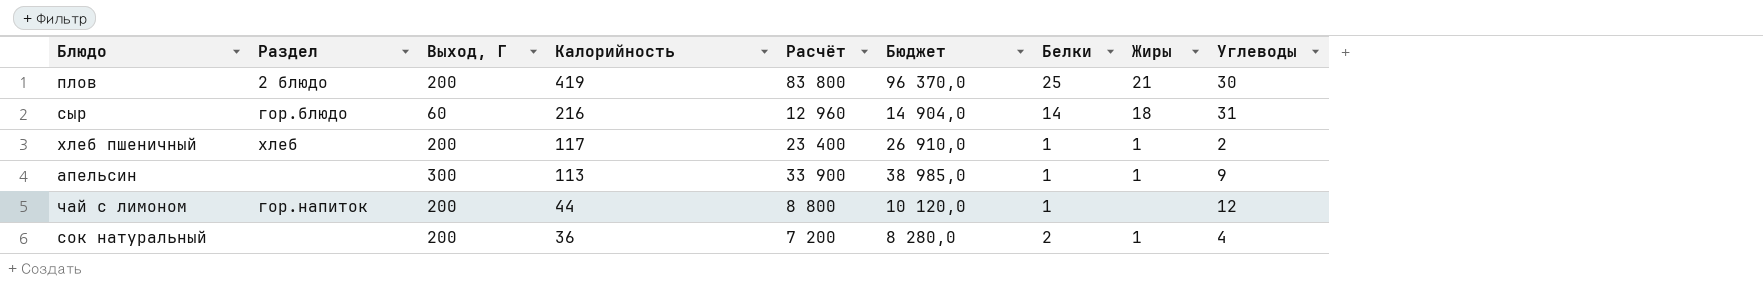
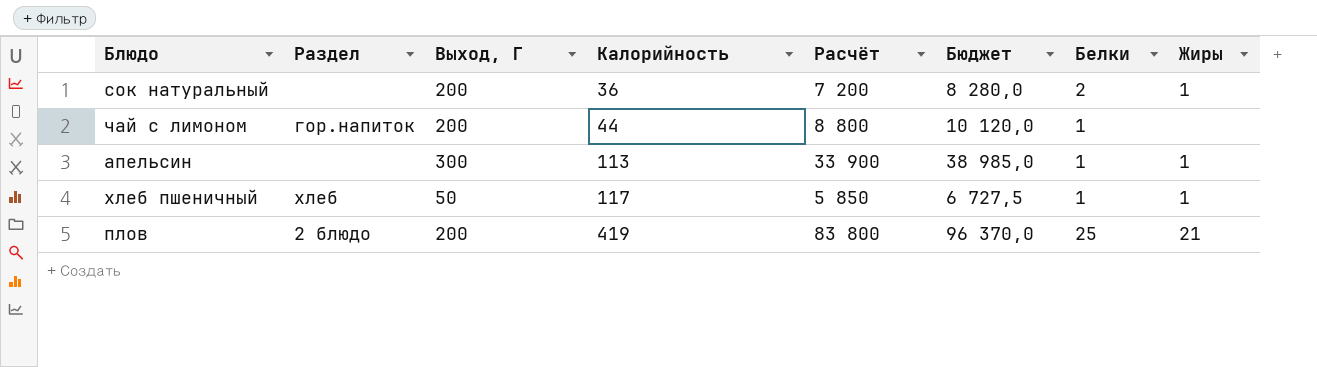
row order: Калорийность descending -> Калорийность ascending
column Углеводы | position: 9 -> none
row сыр: гор.блюдо | 60 | 216 | 12 960 | 14 904,0 | 14 | 18 | 31 -> none
хлеб пшеничный | Выход, Г: 200 -> 50
хлеб пшеничный | Расчёт: 23 400 -> 5 850
хлеб пшеничный | Бюджет: 26 910,0 -> 6 727,5

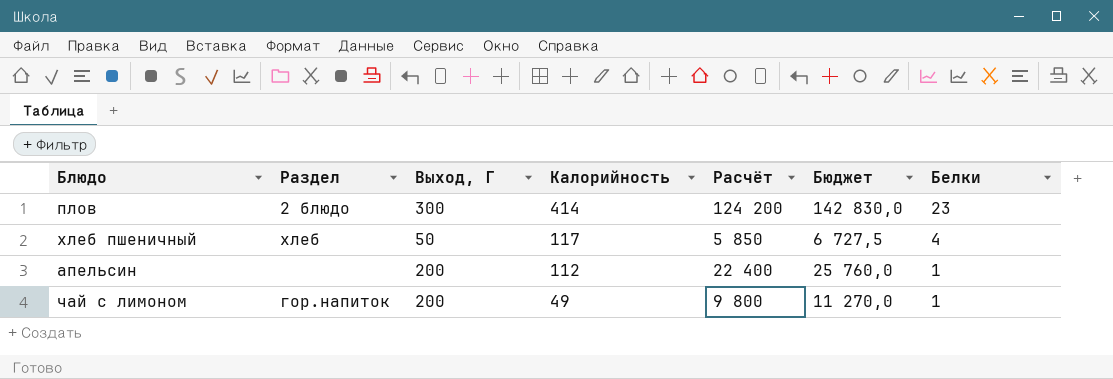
row order: Калорийность ascending -> Калорийность descending
column Жиры | position: 8 -> none
row сок натуральный: none | 200 | 36 | 7 200 | 8 280,0 | 2 | 1 -> none
плов | Выход, Г: 200 -> 300
плов | Калорийность: 419 -> 414
плов | Расчёт: 83 800 -> 124 200
плов | Бюджет: 96 370,0 -> 142 830,0
плов | Белки: 25 -> 23
хлеб пшеничный | Белки: 1 -> 4
апельсин | Выход, Г: 300 -> 200
апельсин | Калорийность: 113 -> 112
апельсин | Расчёт: 33 900 -> 22 400
апельсин | Бюджет: 38 985,0 -> 25 760,0
чай с лимоном | Калорийность: 44 -> 49
чай с лимоном | Расчёт: 8 800 -> 9 800
чай с лимоном | Бюджет: 10 120,0 -> 11 270,0

